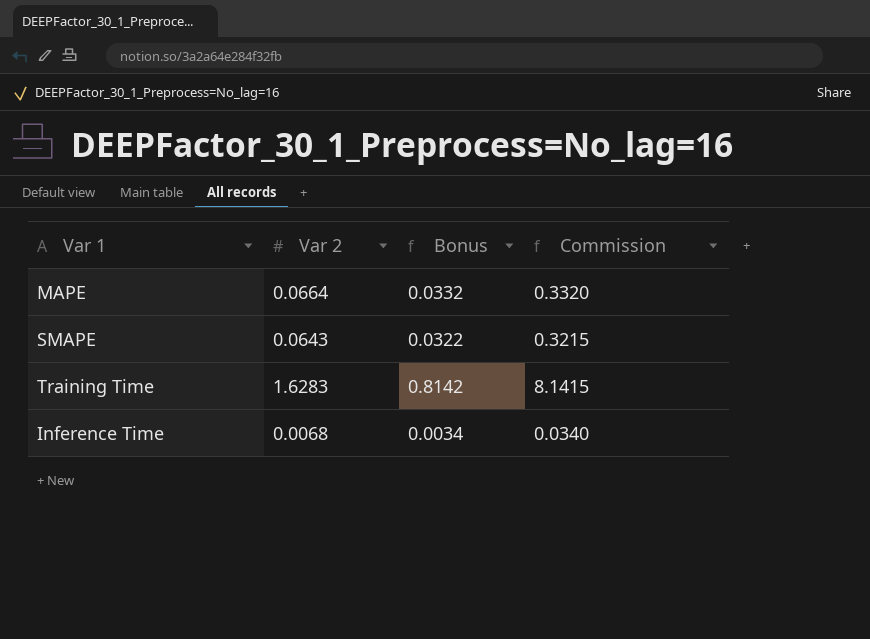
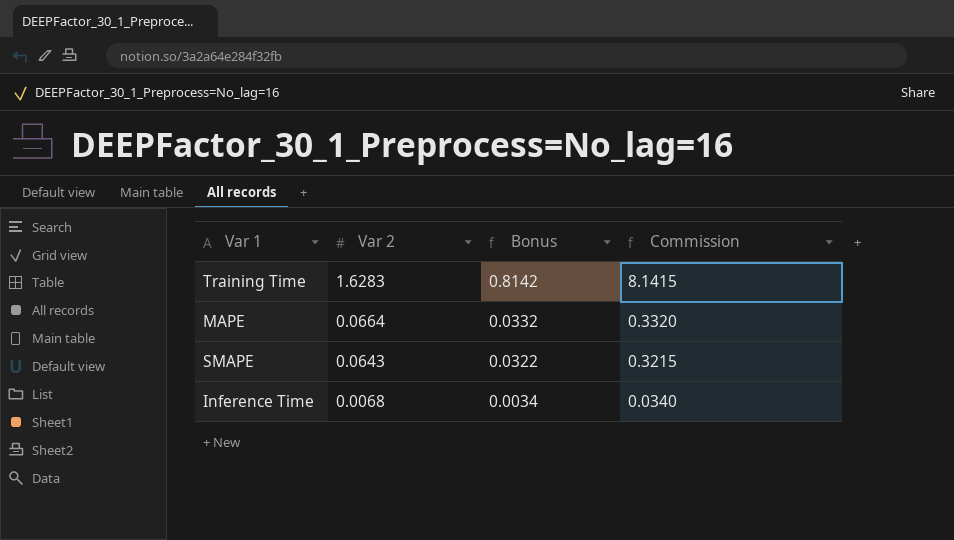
row order: none -> Var 2 descending

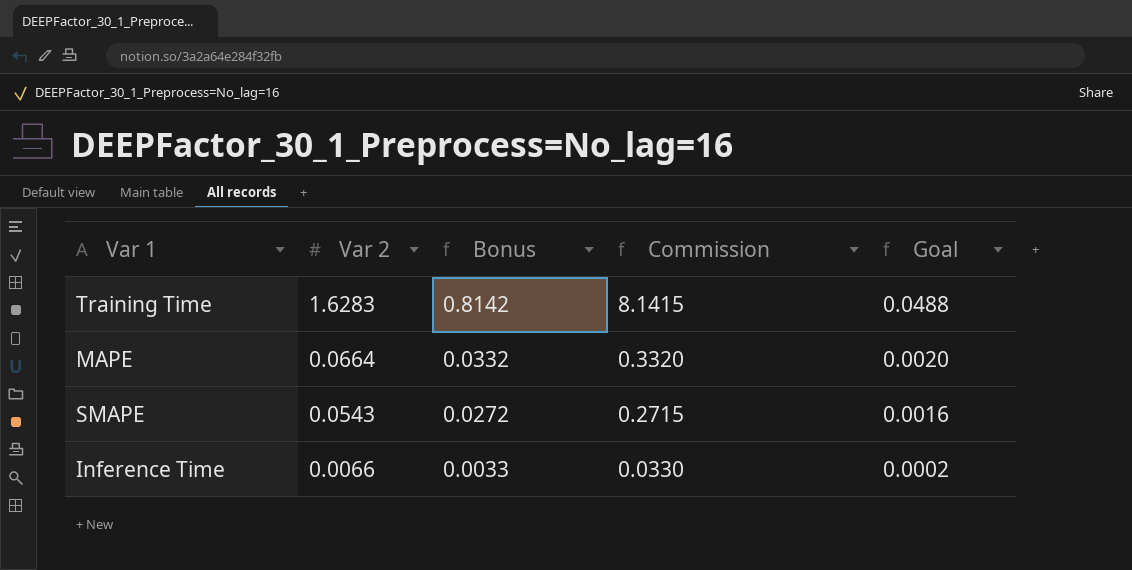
column Goal | formula: none -> [Var 2] * 0.03
SMAPE | Var 2: 0.0643 -> 0.0543
SMAPE | Bonus: 0.0322 -> 0.0272
SMAPE | Commission: 0.3215 -> 0.2715
Inference Time | Var 2: 0.0068 -> 0.0066
Inference Time | Bonus: 0.0034 -> 0.0033
Inference Time | Commission: 0.0340 -> 0.0330

